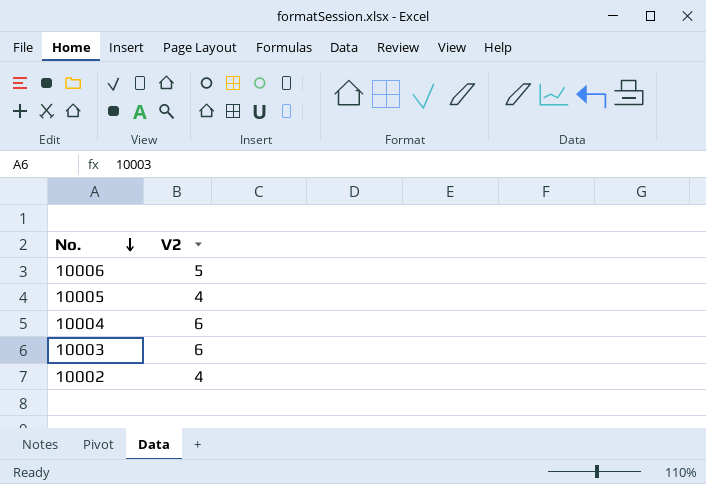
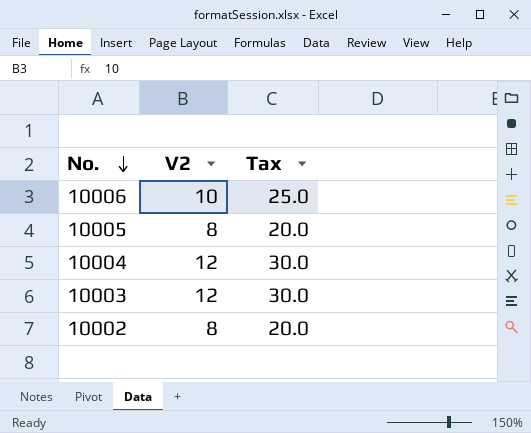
column Tax | formula: none -> [V2] * 2.5
10006 | V2: 5 -> 10
10005 | V2: 4 -> 8
10004 | V2: 6 -> 12
10003 | V2: 6 -> 12
10002 | V2: 4 -> 8

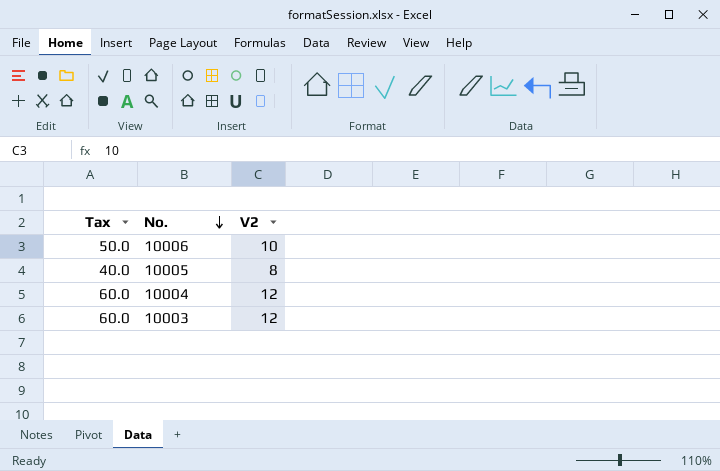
column Tax | formula: [V2] * 2.5 -> [V2] * 5
column Tax | position: 3 -> 1
row 10002: 8 | 20.0 -> none

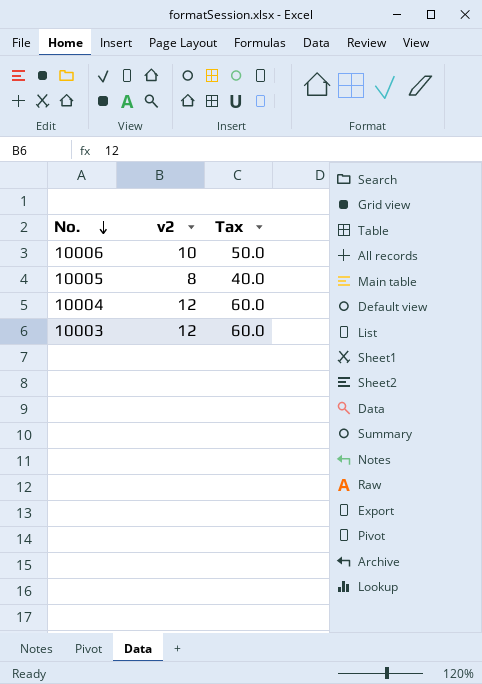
column name: V2 -> v2
column Tax | position: 1 -> 3

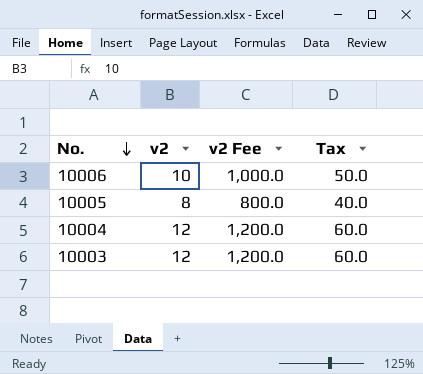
column v2 Fee | formula: none -> [v2] * 100

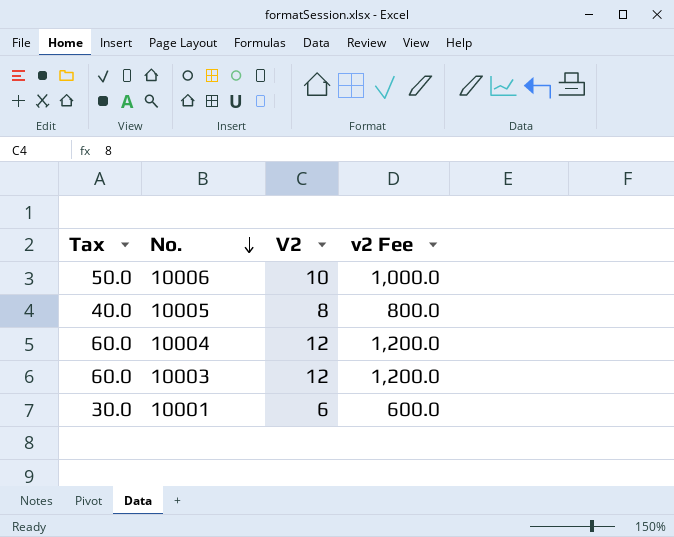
column Tax | position: 4 -> 1
column name: v2 -> V2
row 10001: none -> 30.0 | 6 | 600.0

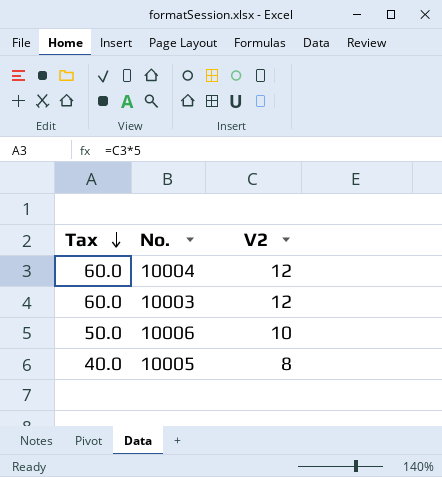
row order: No. descending -> Tax descending
column v2 Fee | formula: [V2] * 100 -> none
row 10001: 30.0 | 6 | 600.0 -> none

